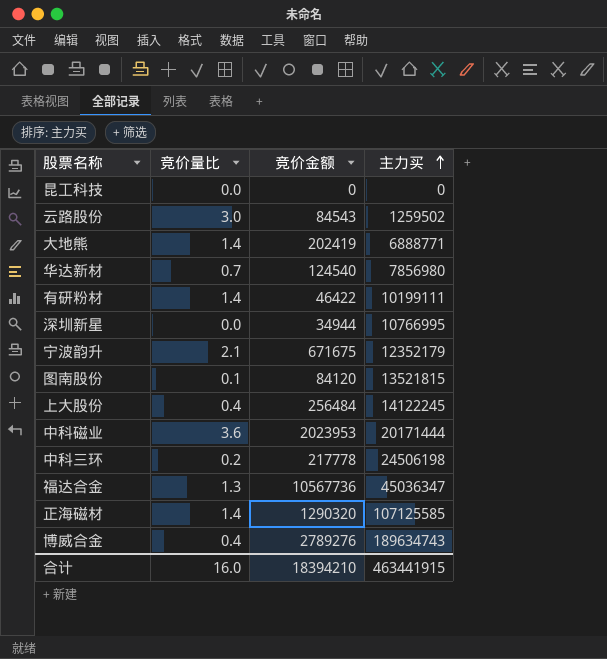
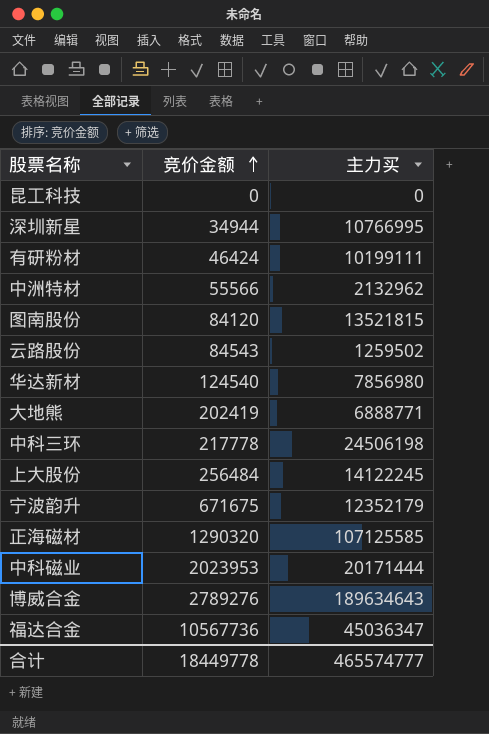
row order: 主力买 ascending -> 竞价金额 ascending
column 竞价量比 | position: 2 -> none
有研粉材 | 竞价金额: 46422 -> 46424
row 中洲特材: none -> 55566 | 2132962
博威合金 | 主力买: 189634743 -> 189634643
合计 | 竞价金额: 18394210 -> 18449778
合计 | 主力买: 463441915 -> 465574777

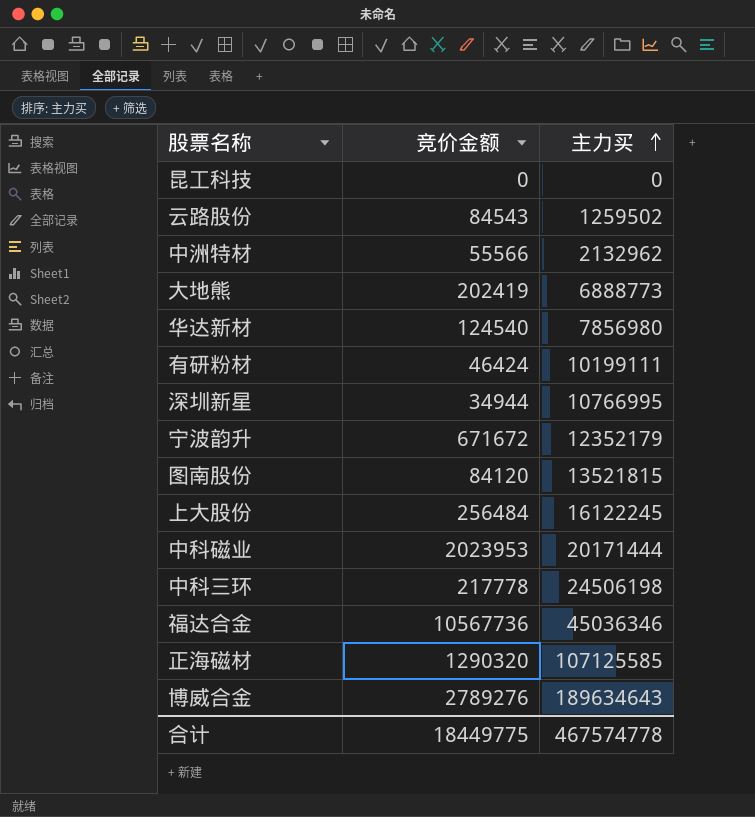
row order: 竞价金额 ascending -> 主力买 ascending
大地熊 | 主力买: 6888771 -> 6888773
宁波韵升 | 竞价金额: 671675 -> 671672
上大股份 | 主力买: 14122245 -> 16122245
福达合金 | 主力买: 45036347 -> 45036346
合计 | 竞价金额: 18449778 -> 18449775
合计 | 主力买: 465574777 -> 467574778

